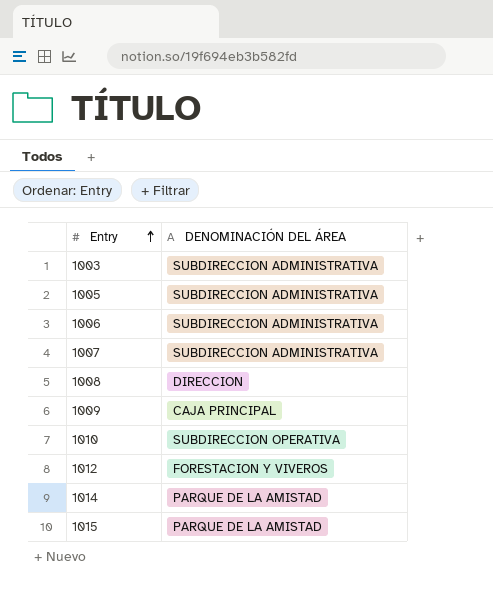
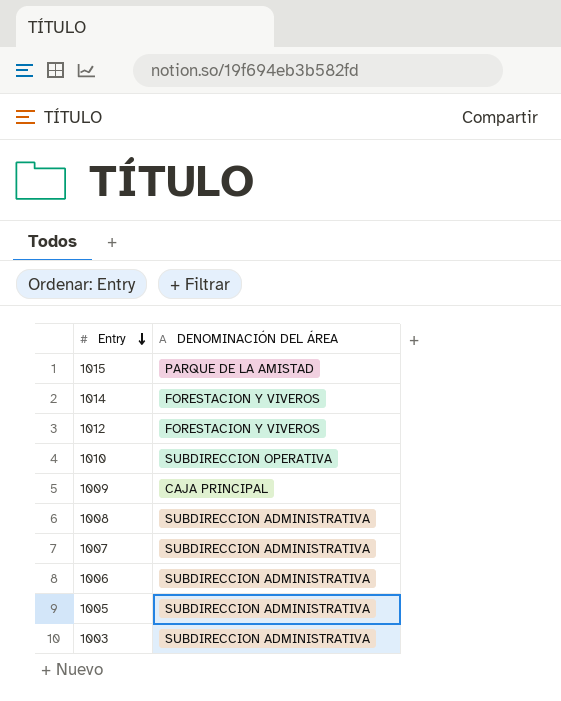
row order: Entry ascending -> Entry descending
1014 | DENOMINACIÓN DEL ÁREA: PARQUE DE LA AMISTAD -> FORESTACION Y VIVEROS
1008 | DENOMINACIÓN DEL ÁREA: DIRECCION -> SUBDIRECCION ADMINISTRATIVA

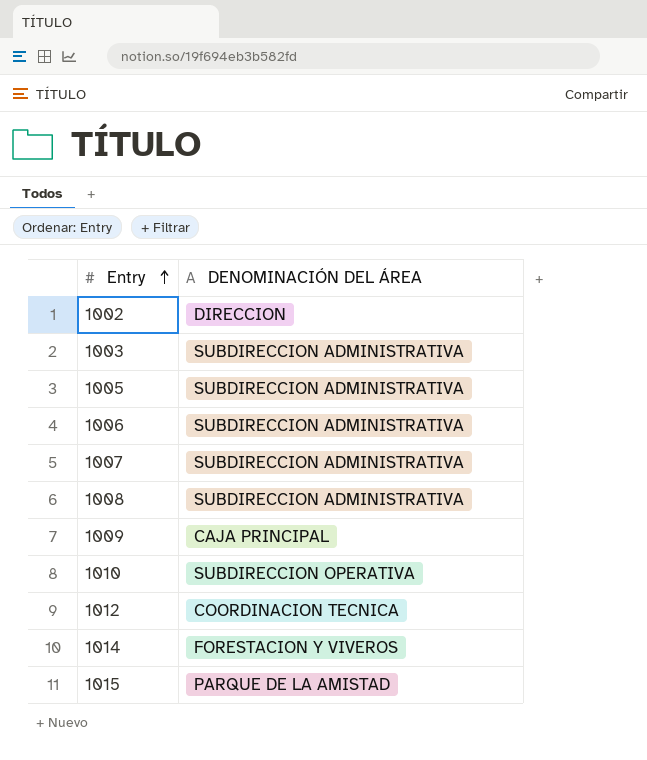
row order: Entry descending -> Entry ascending
row 1002: none -> DIRECCION
1012 | DENOMINACIÓN DEL ÁREA: FORESTACION Y VIVEROS -> COORDINACION TECNICA

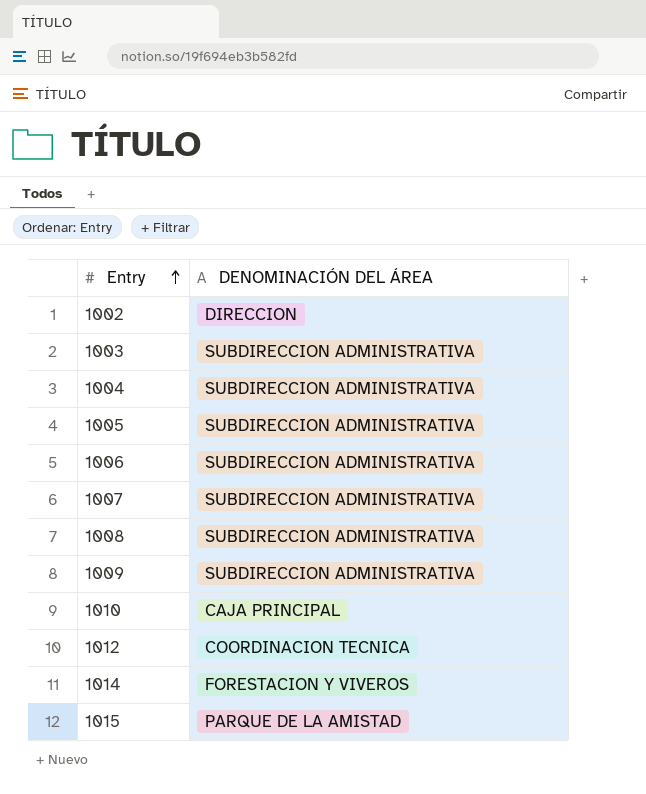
row 1004: none -> SUBDIRECCION ADMINISTRATIVA
1009 | DENOMINACIÓN DEL ÁREA: CAJA PRINCIPAL -> SUBDIRECCION ADMINISTRATIVA
1010 | DENOMINACIÓN DEL ÁREA: SUBDIRECCION OPERATIVA -> CAJA PRINCIPAL

